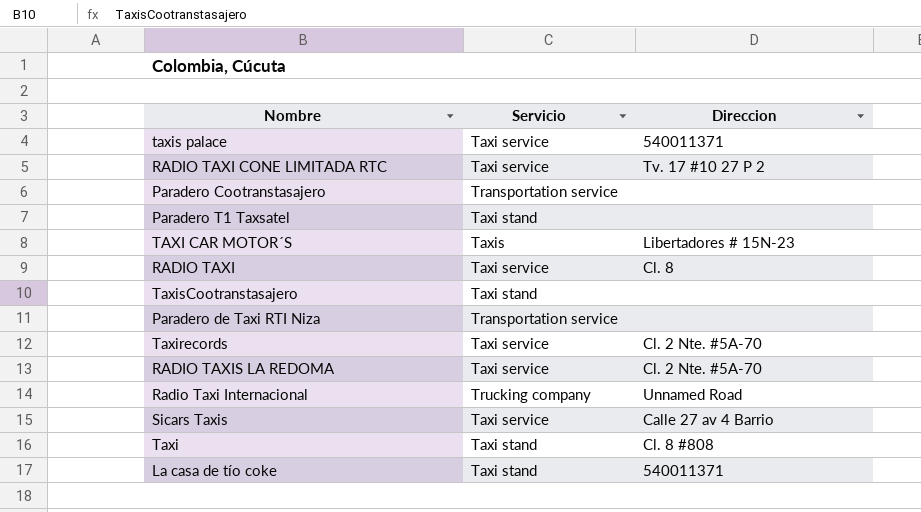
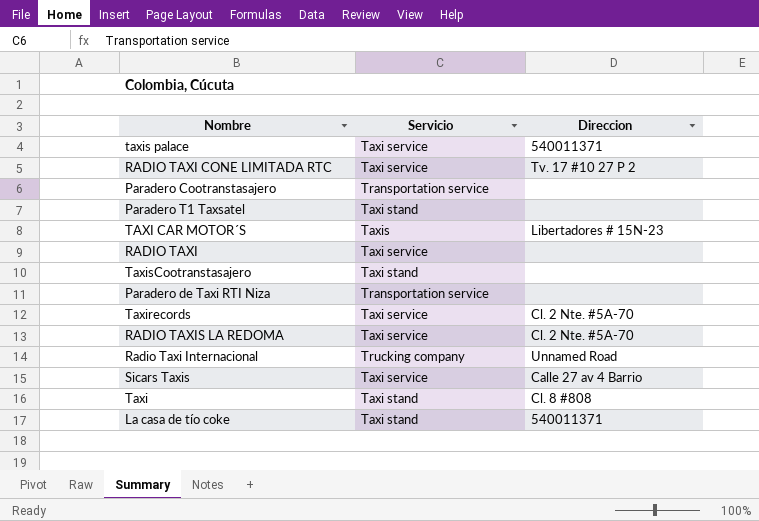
RADIO TAXI | Direccion: Cl. 8 -> none

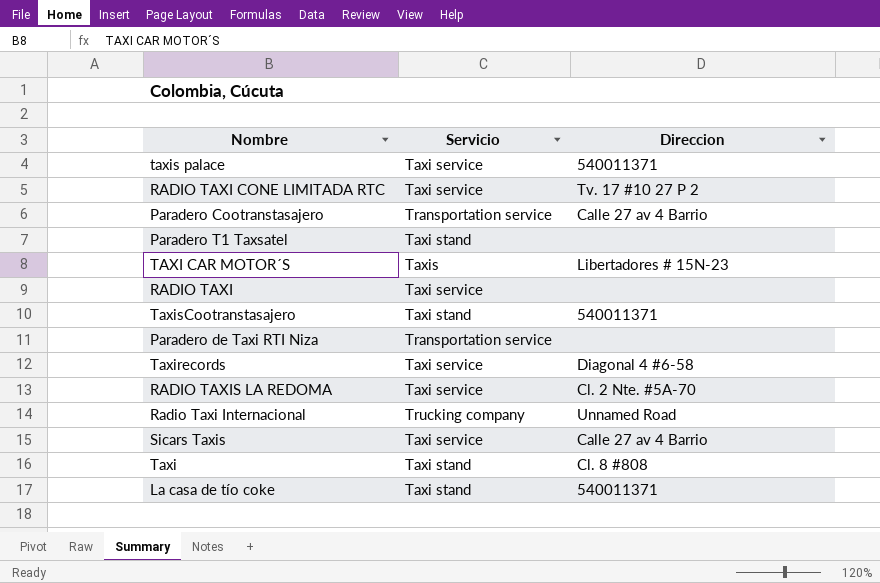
Paradero Cootranstasajero | Direccion: none -> Calle 27 av 4 Barrio
TaxisCootranstasajero | Direccion: none -> 540011371
Taxirecords | Direccion: Cl. 2 Nte. #5A-70 -> Diagonal 4 #6-58

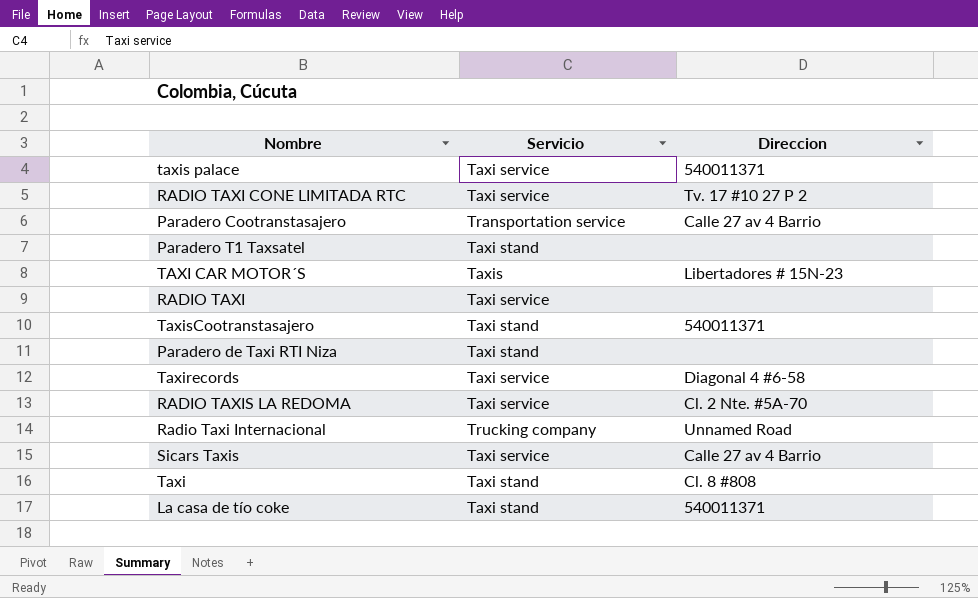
Paradero de Taxi RTI Niza | Servicio: Transportation service -> Taxi stand

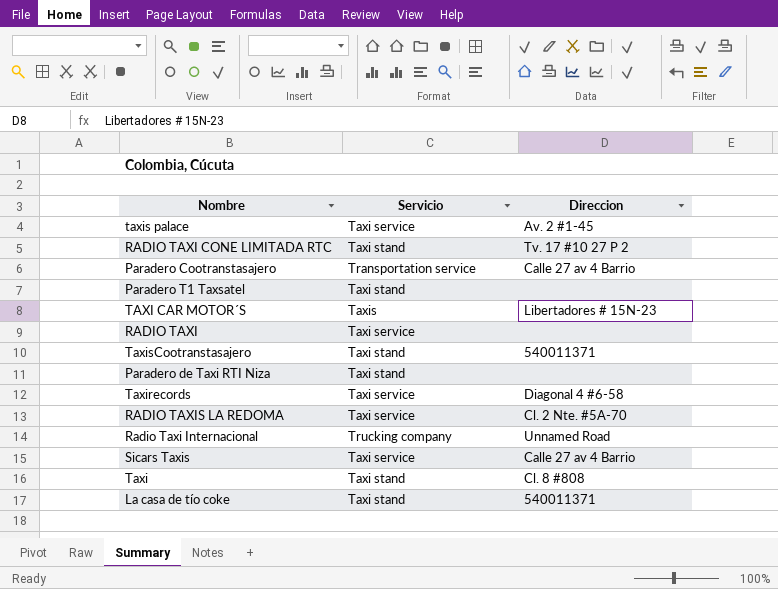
taxis palace | Direccion: 540011371 -> Av. 2 #1-45
RADIO TAXI CONE LIMITADA RTC | Servicio: Taxi service -> Taxi stand

